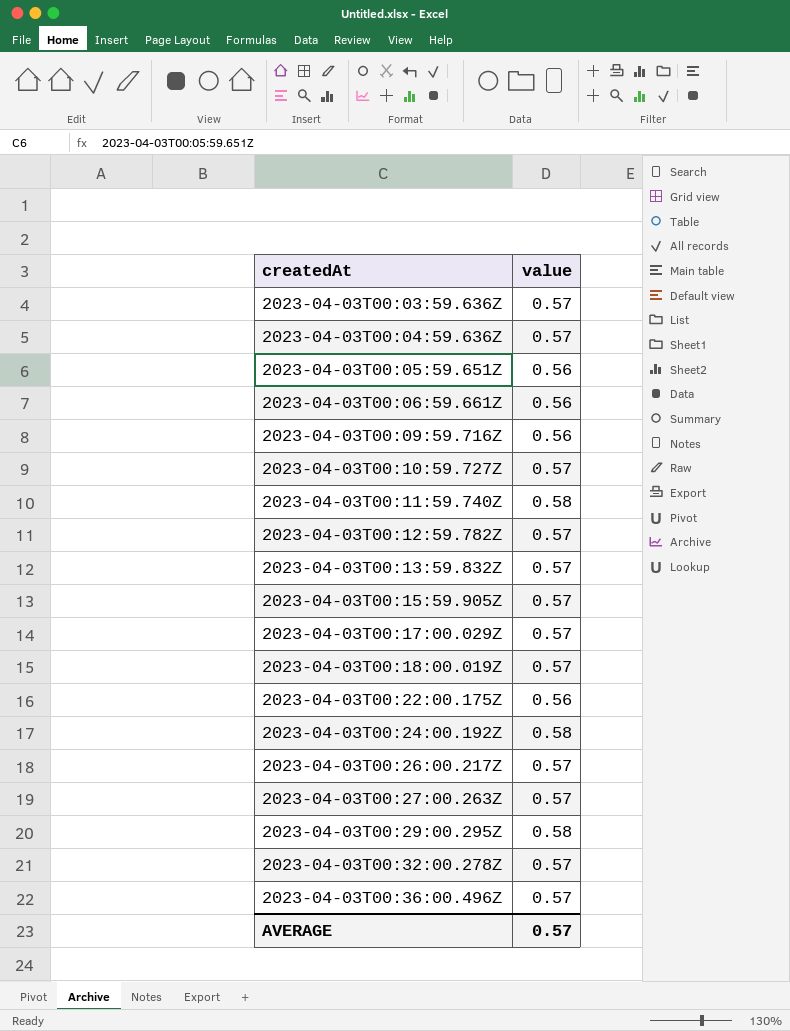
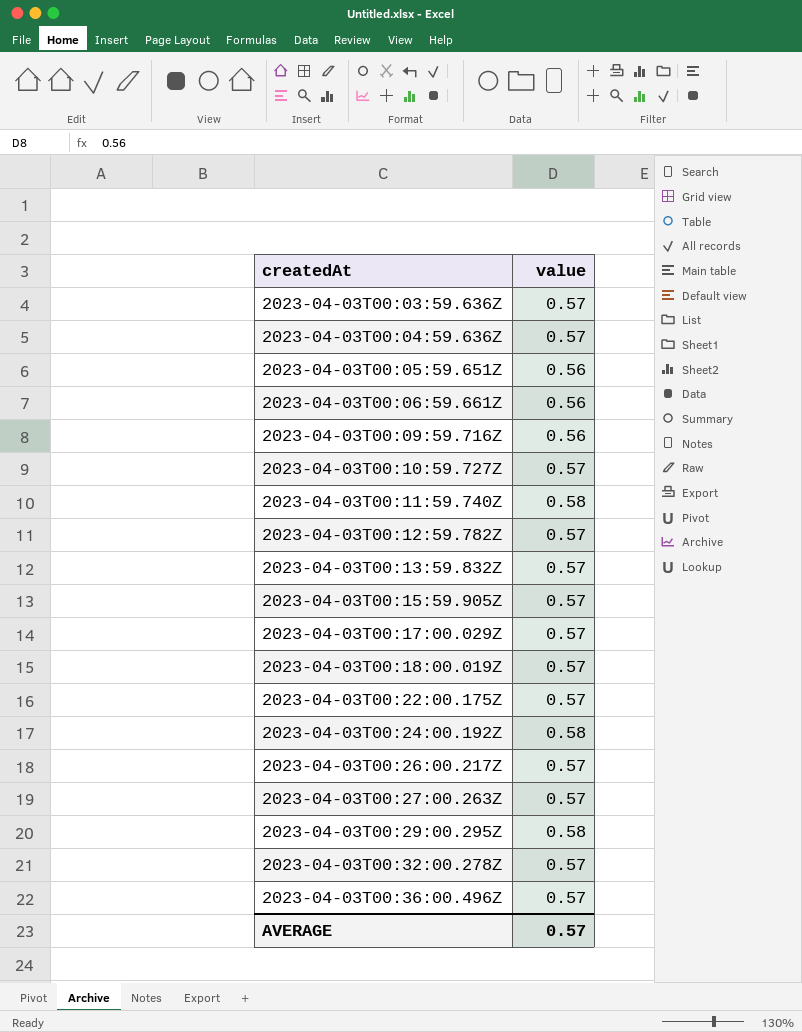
2023-04-03T00:22:00.175Z | value: 0.56 -> 0.57

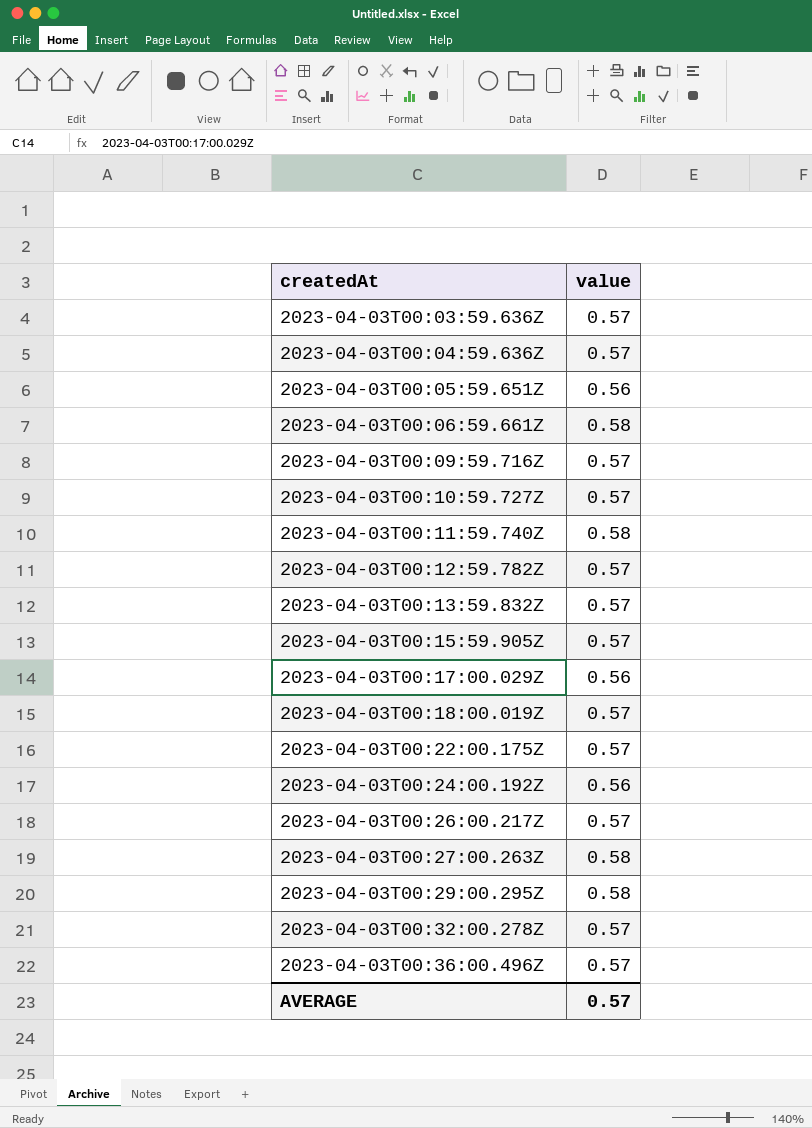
2023-04-03T00:06:59.661Z | value: 0.56 -> 0.58
2023-04-03T00:09:59.716Z | value: 0.56 -> 0.57
2023-04-03T00:17:00.029Z | value: 0.57 -> 0.56
2023-04-03T00:24:00.192Z | value: 0.58 -> 0.56
2023-04-03T00:27:00.263Z | value: 0.57 -> 0.58

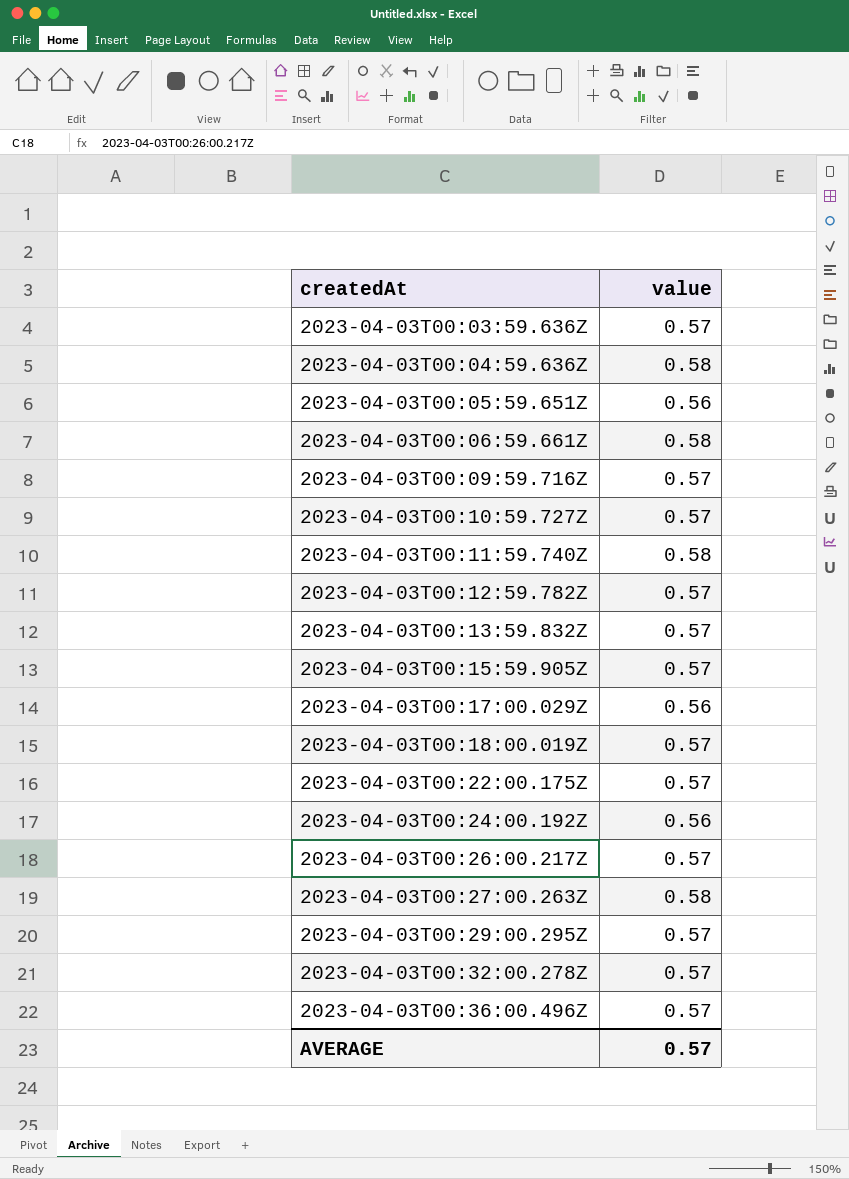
2023-04-03T00:04:59.636Z | value: 0.57 -> 0.58
2023-04-03T00:29:00.295Z | value: 0.58 -> 0.57

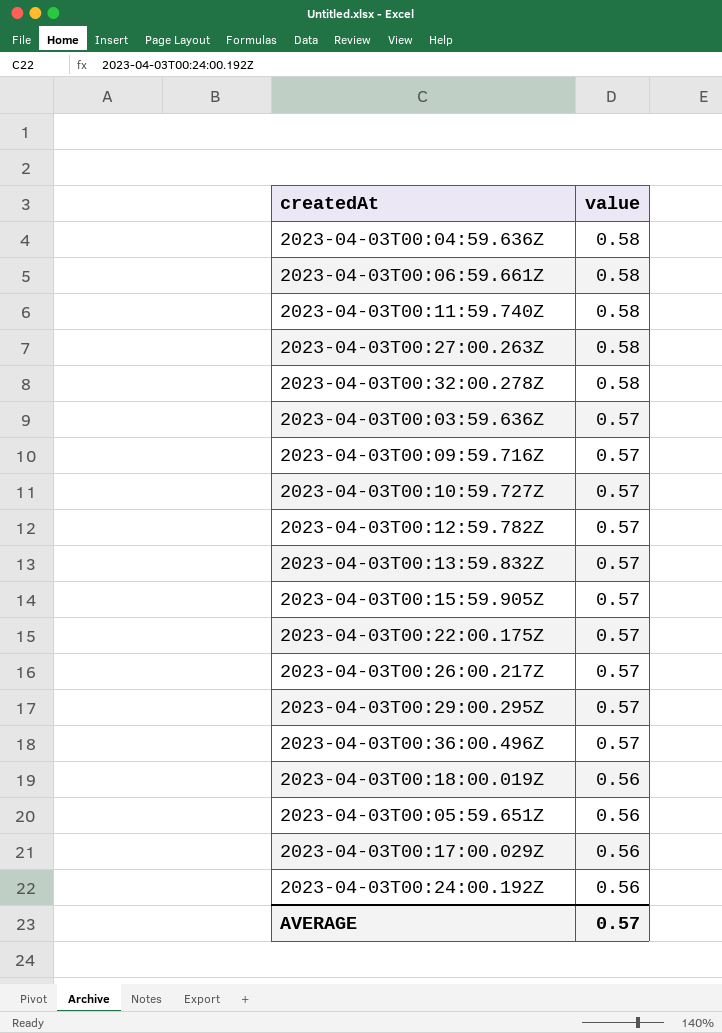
row order: createdAt ascending -> value descending
2023-04-03T00:32:00.278Z | value: 0.57 -> 0.58
2023-04-03T00:18:00.019Z | value: 0.57 -> 0.56

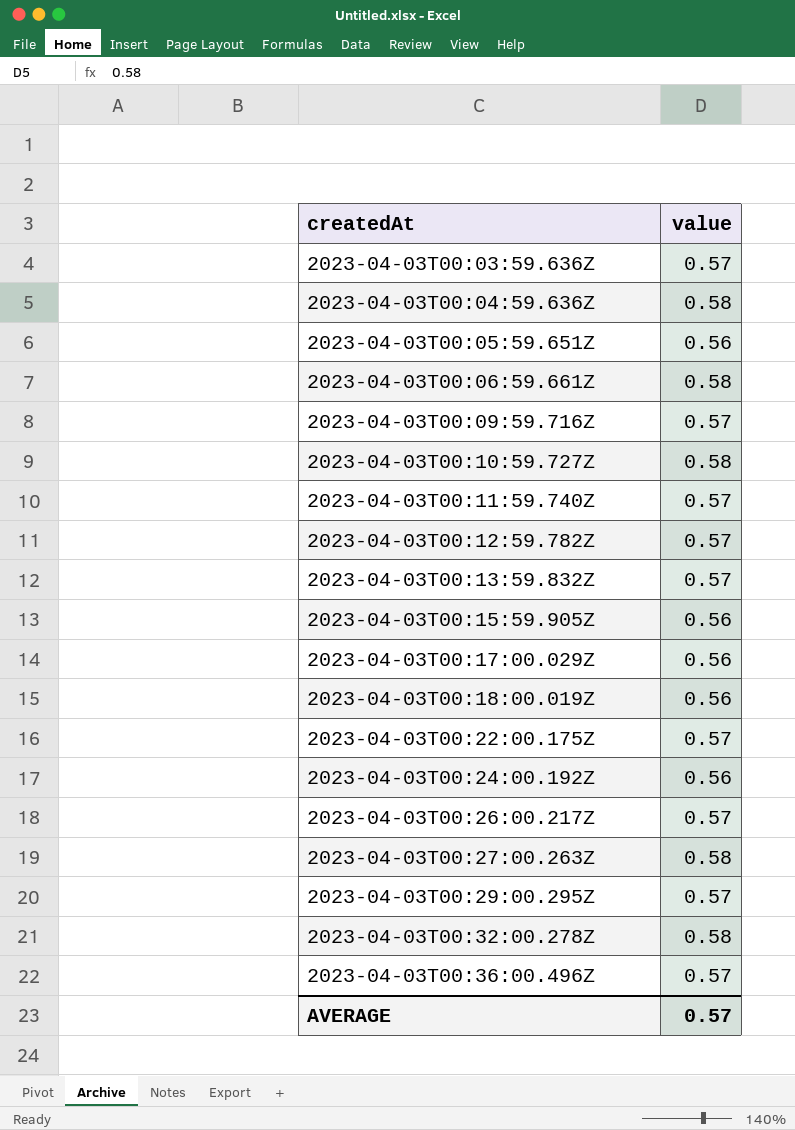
row order: value descending -> createdAt ascending
2023-04-03T00:10:59.727Z | value: 0.57 -> 0.58
2023-04-03T00:11:59.740Z | value: 0.58 -> 0.57
2023-04-03T00:15:59.905Z | value: 0.57 -> 0.56

